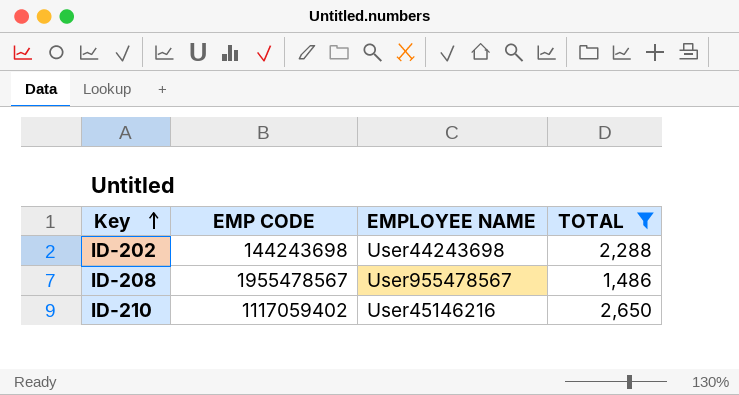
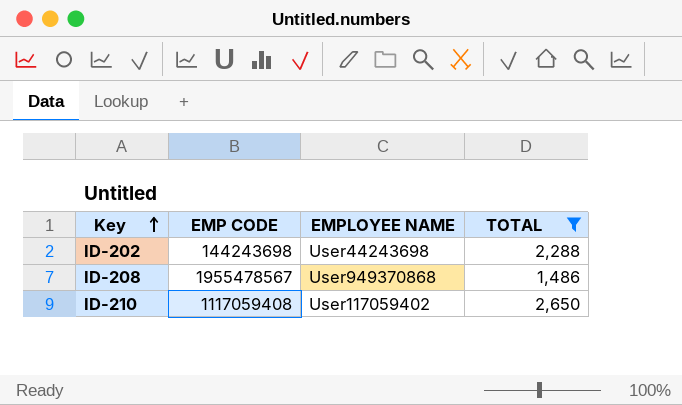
ID-208 | EMPLOYEE NAME: User955478567 -> User949370868
ID-210 | EMP CODE: 1117059402 -> 1117059408
ID-210 | EMPLOYEE NAME: User45146216 -> User117059402

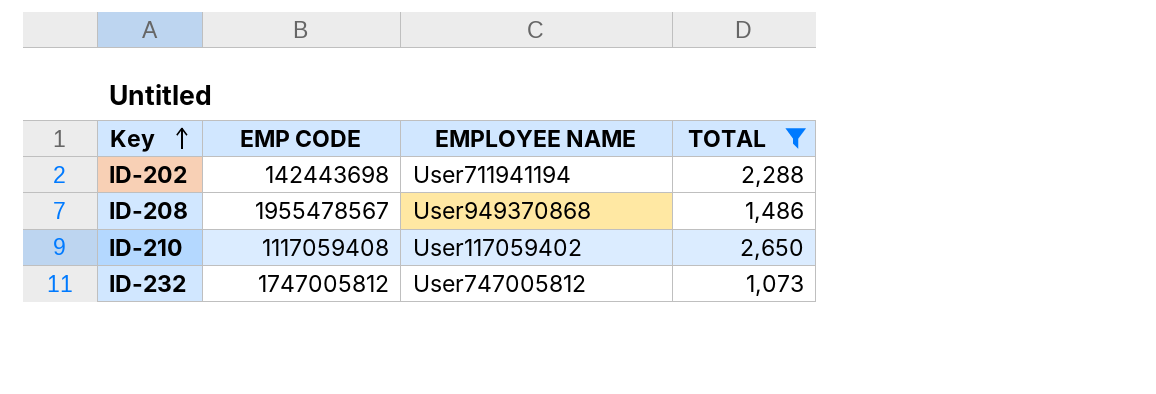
ID-202 | EMP CODE: 144243698 -> 142443698
ID-202 | EMPLOYEE NAME: User44243698 -> User711941194
row ID-232: none -> 1747005812 | User747005812 | 1,073

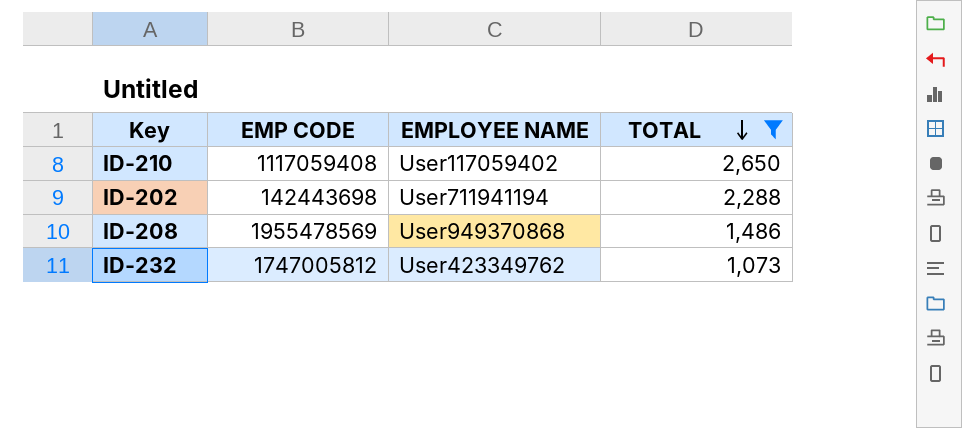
row order: Key ascending -> TOTAL descending
ID-208 | EMP CODE: 1955478567 -> 1955478569
ID-232 | EMPLOYEE NAME: User747005812 -> User423349762

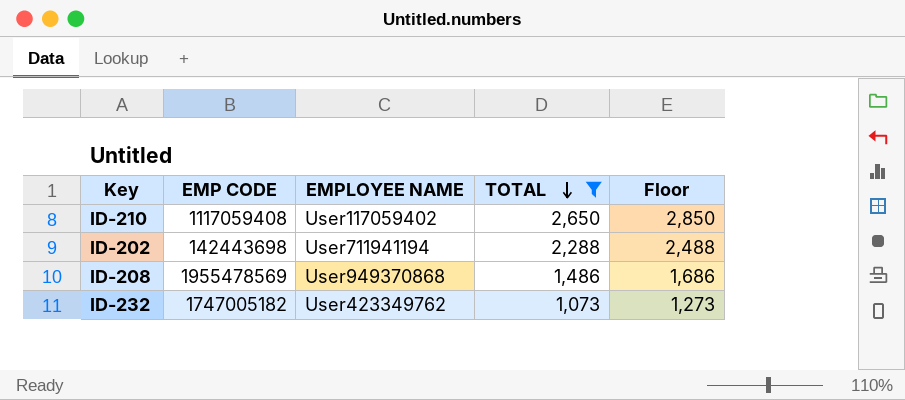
column Floor | formula: none -> [TOTAL] + 200
ID-232 | EMP CODE: 1747005812 -> 1747005182

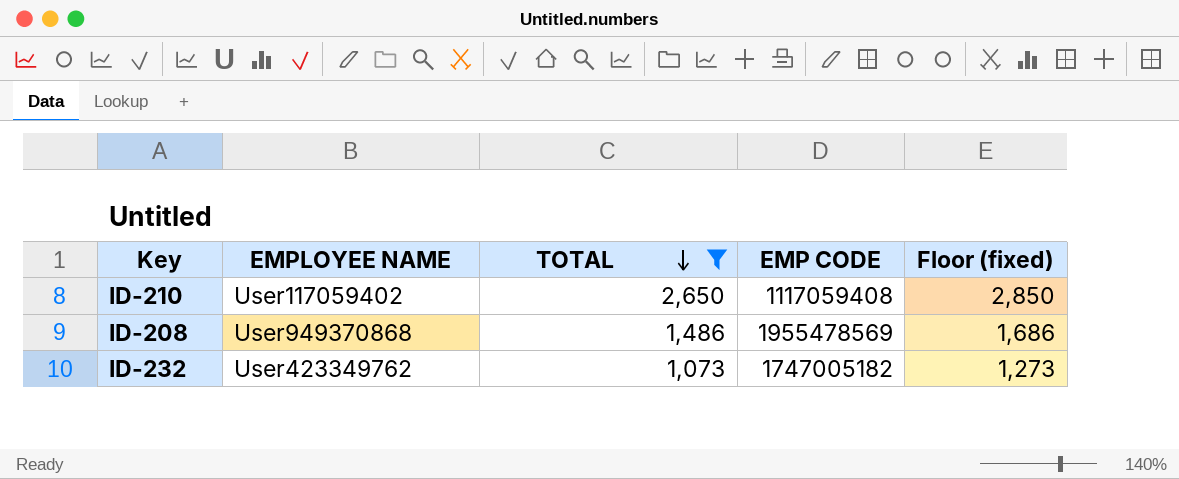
column EMP CODE | position: 2 -> 4
column name: Floor -> Floor (fixed)
row ID-202: 142443698 | User711941194 | 2,288 | 2,488 -> none

